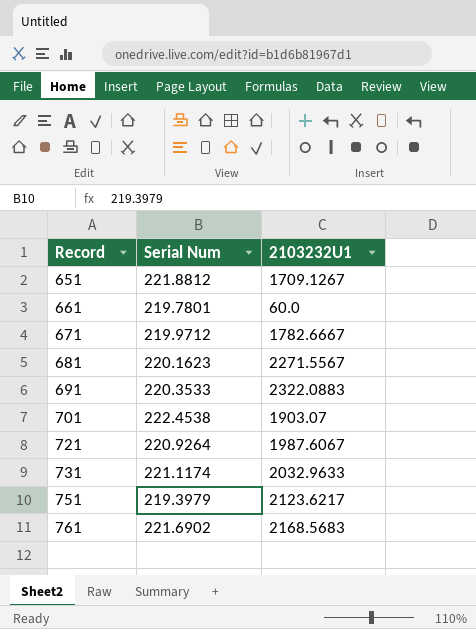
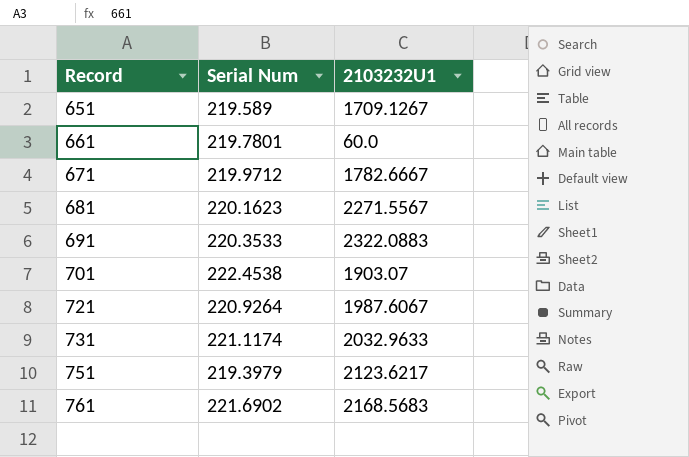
651 | Serial Num: 221.8812 -> 219.589

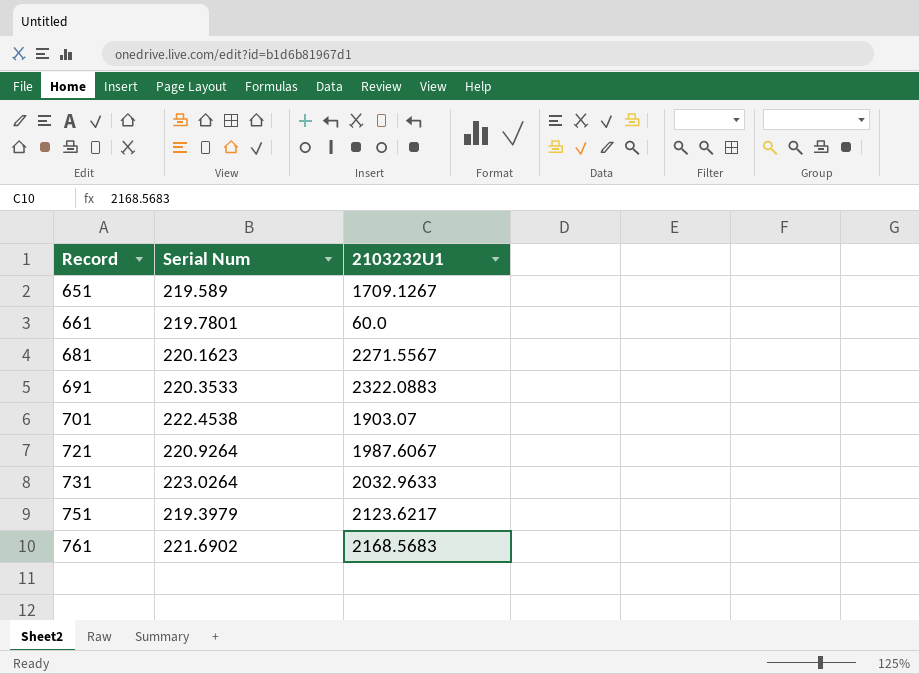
row 671: 219.9712 | 1782.6667 -> none
731 | Serial Num: 221.1174 -> 223.0264

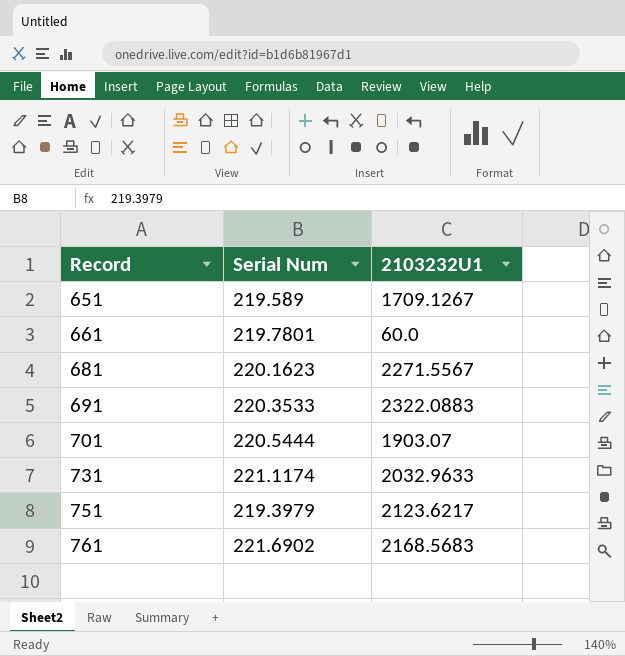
row 721: 220.9264 | 1987.6067 -> none
701 | Serial Num: 222.4538 -> 220.5444
731 | Serial Num: 223.0264 -> 221.1174

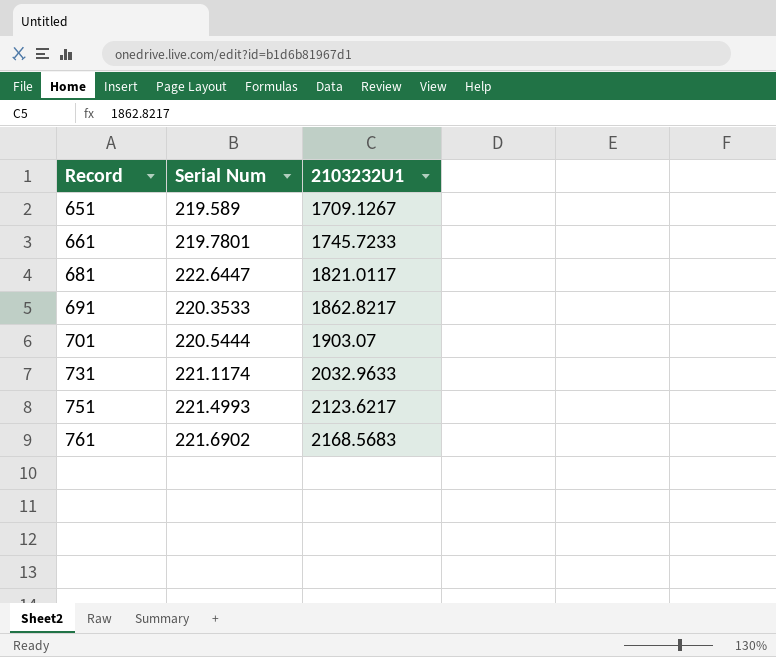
661 | 2103232U1: 60.0 -> 1745.7233
681 | Serial Num: 220.1623 -> 222.6447
681 | 2103232U1: 2271.5567 -> 1821.0117
691 | 2103232U1: 2322.0883 -> 1862.8217
751 | Serial Num: 219.3979 -> 221.4993

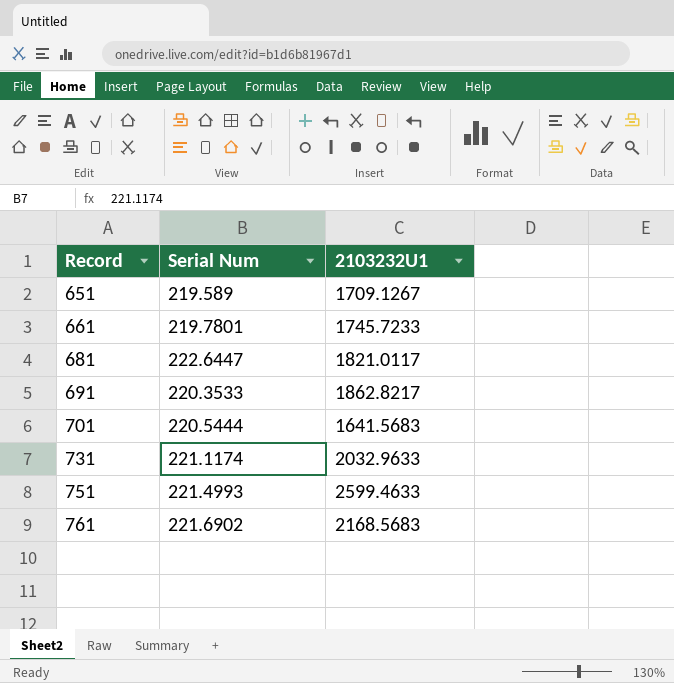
701 | 2103232U1: 1903.07 -> 1641.5683
751 | 2103232U1: 2123.6217 -> 2599.4633

